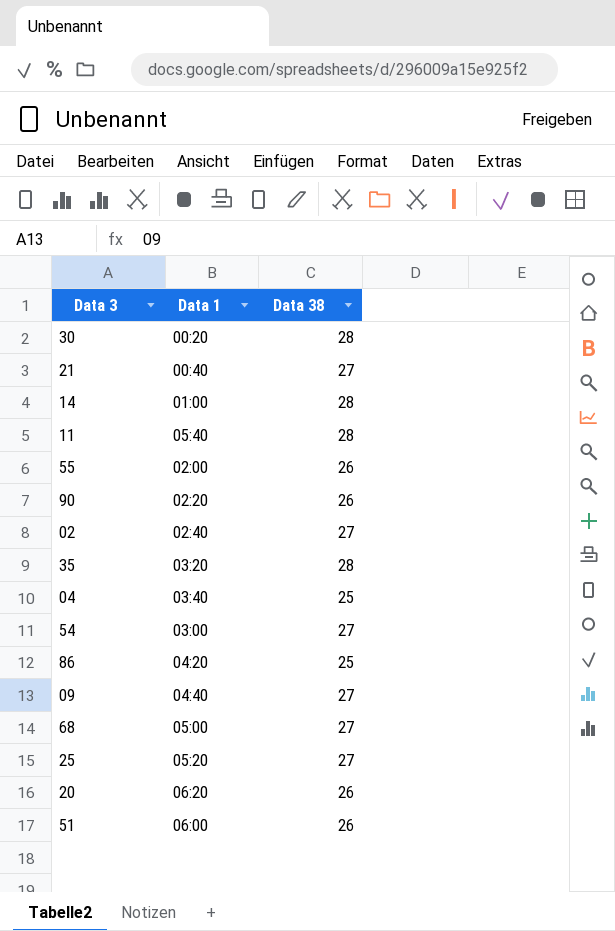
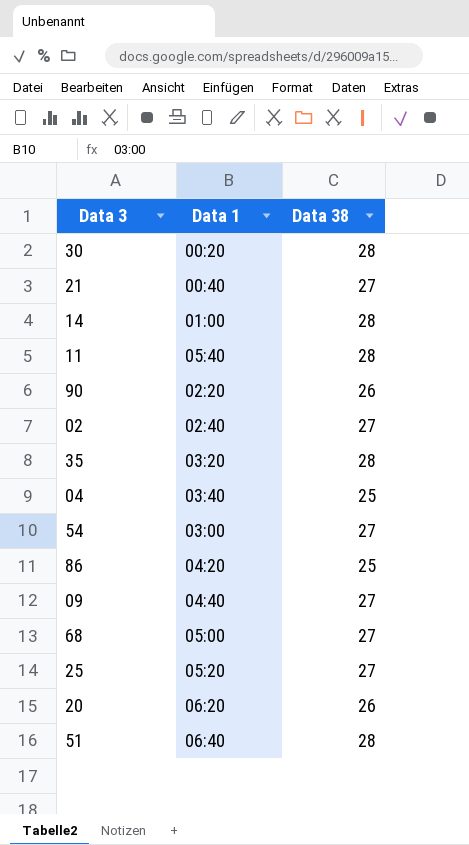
row 55: 02:00 | 26 -> none
51 | Data 1: 06:00 -> 06:40
51 | Data 38: 26 -> 28

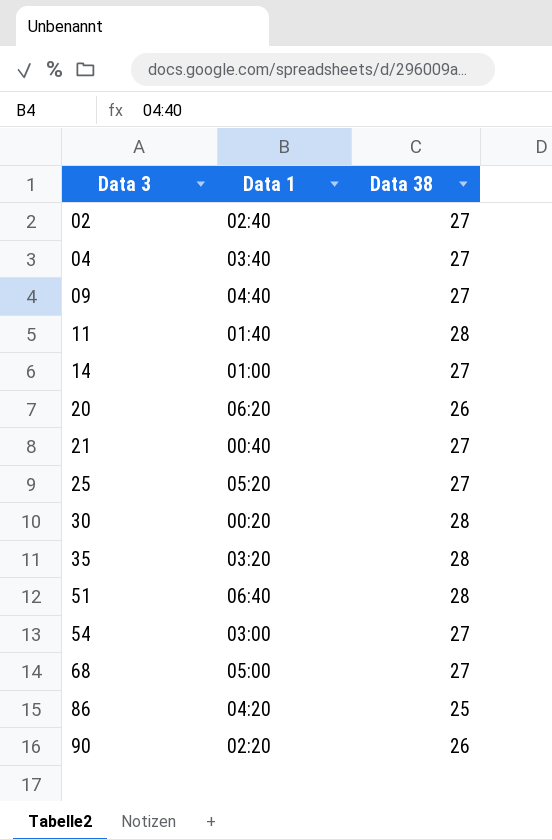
row order: none -> Data 3 ascending
04 | Data 38: 25 -> 27
11 | Data 1: 05:40 -> 01:40
14 | Data 38: 28 -> 27

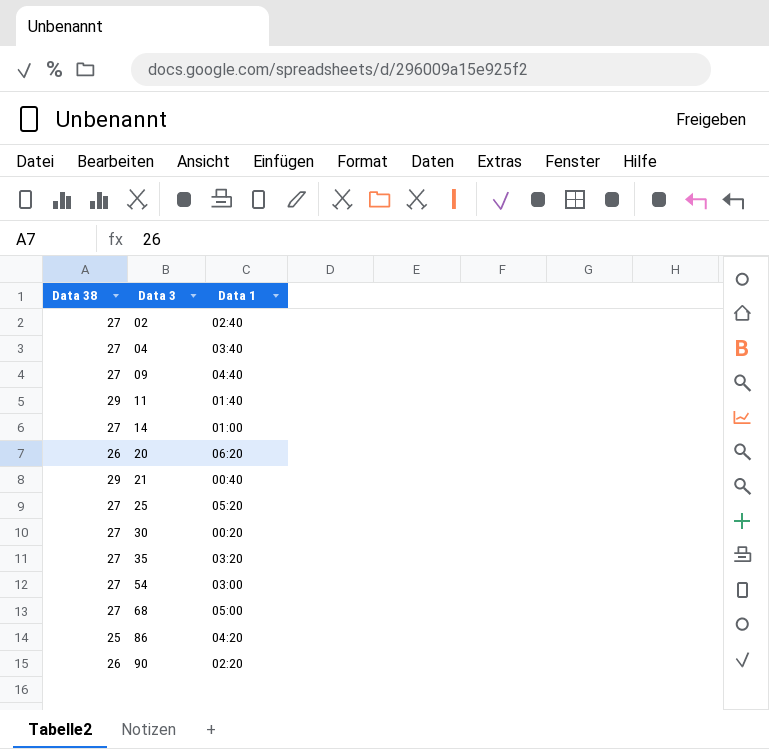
column Data 38 | position: 3 -> 1
row 51: 06:40 | 28 -> none
11 | Data 38: 28 -> 29
21 | Data 38: 27 -> 29
30 | Data 38: 28 -> 27
35 | Data 38: 28 -> 27

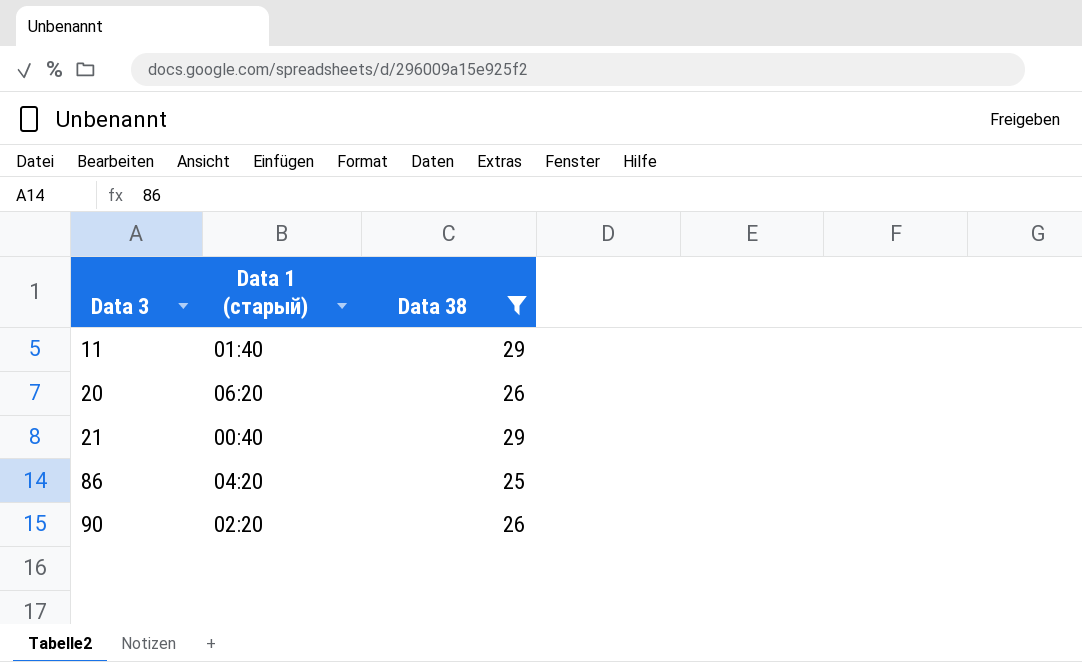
filter: none -> Data 38 != 27
column name: Data 1 -> Data 1 (старый)
column Data 38 | position: 1 -> 3

